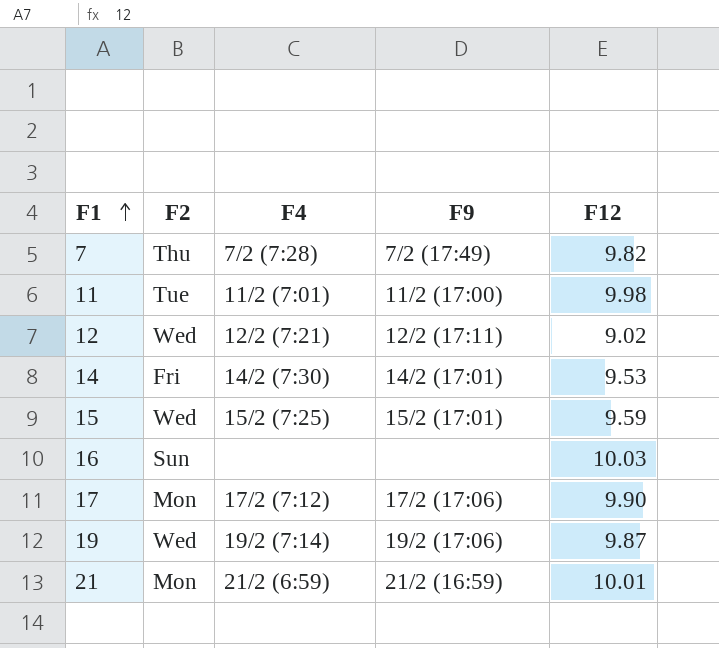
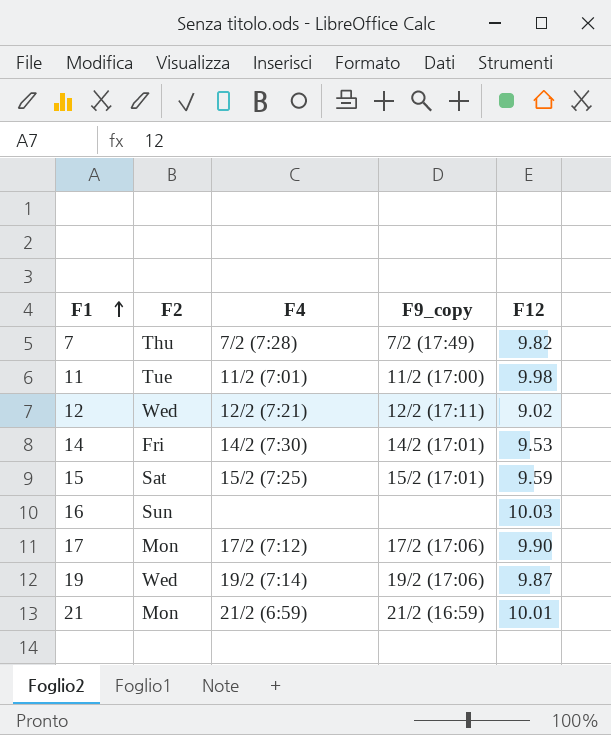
column name: F9 -> F9_copy
15 | F2: Wed -> Sat

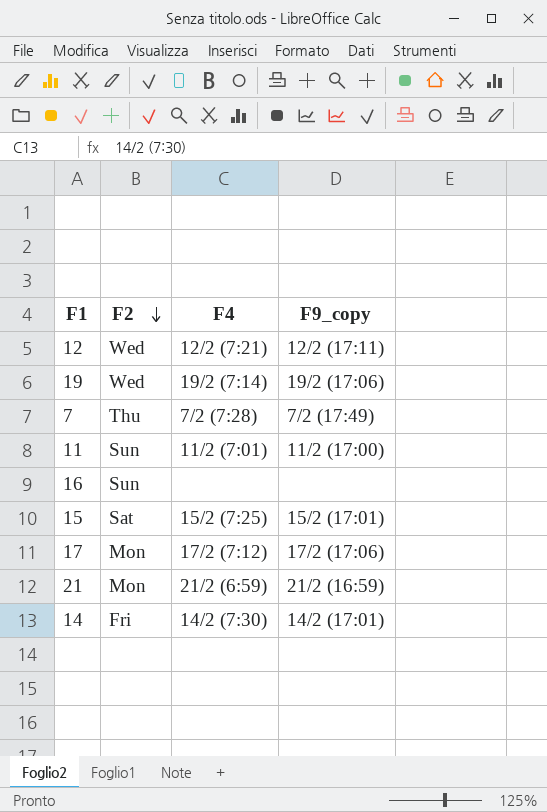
row order: F1 ascending -> F2 descending
column F12 | position: 5 -> none
11 | F2: Tue -> Sun

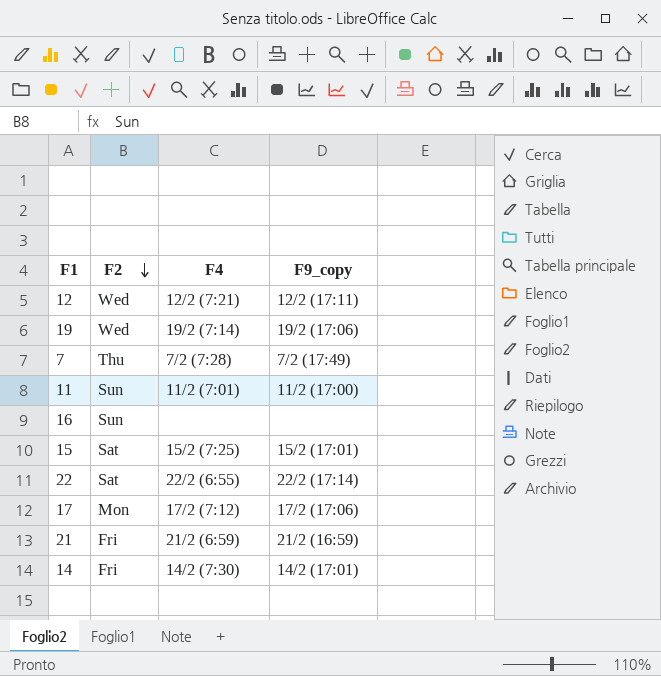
row 22: none -> Sat | 22/2 (6:55) | 22/2 (17:14)
21 | F2: Mon -> Fri

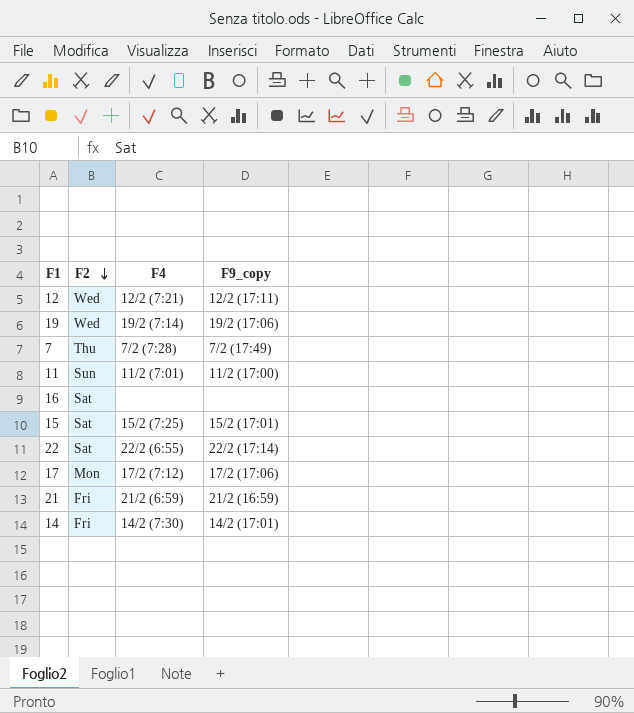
16 | F2: Sun -> Sat

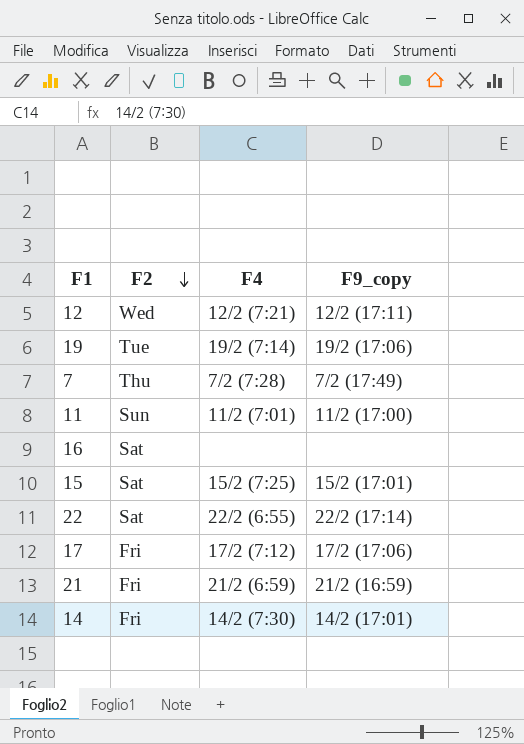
19 | F2: Wed -> Tue
17 | F2: Mon -> Fri

